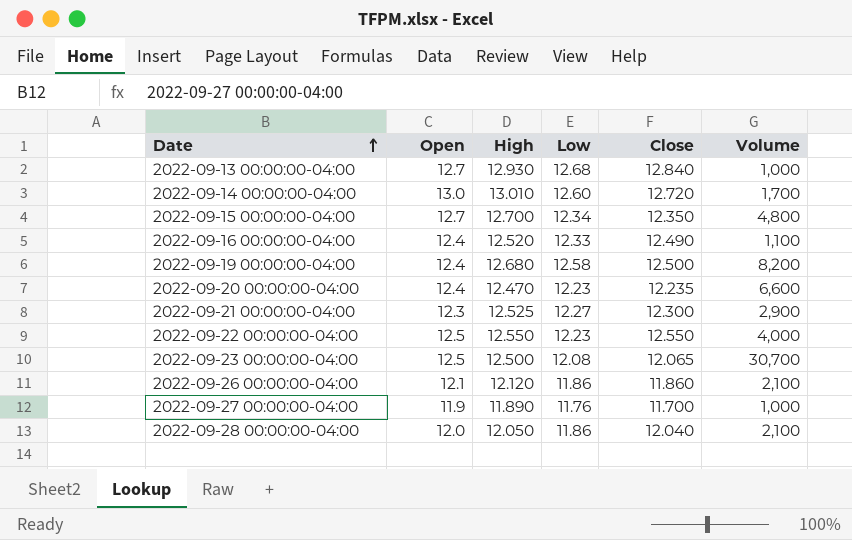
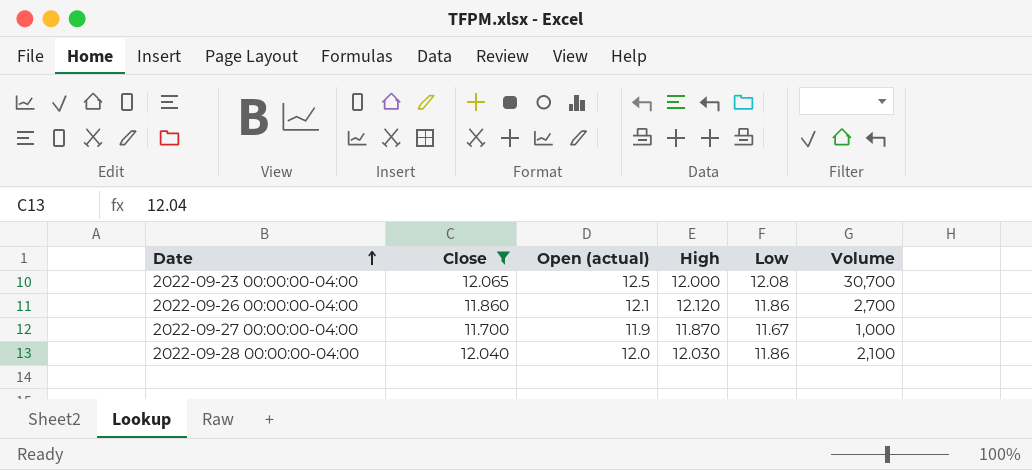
filter: none -> Close <= 12.065
column Close | position: 5 -> 2
column name: Open -> Open (actual)
2022-09-23 00:00:00-04:00 | High: 12.500 -> 12.000
2022-09-26 00:00:00-04:00 | Volume: 2,100 -> 2,700
2022-09-27 00:00:00-04:00 | High: 11.890 -> 11.870
2022-09-27 00:00:00-04:00 | Low: 11.76 -> 11.67
2022-09-28 00:00:00-04:00 | High: 12.050 -> 12.030

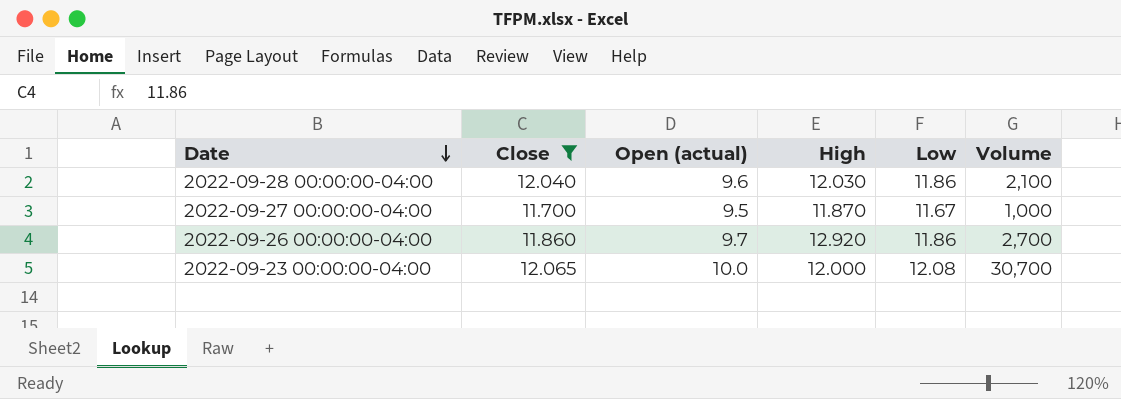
row order: Date ascending -> Date descending
2022-09-28 00:00:00-04:00 | Open (actual): 12.0 -> 9.6
2022-09-27 00:00:00-04:00 | Open (actual): 11.9 -> 9.5
2022-09-26 00:00:00-04:00 | Open (actual): 12.1 -> 9.7
2022-09-26 00:00:00-04:00 | High: 12.120 -> 12.920
2022-09-23 00:00:00-04:00 | Open (actual): 12.5 -> 10.0

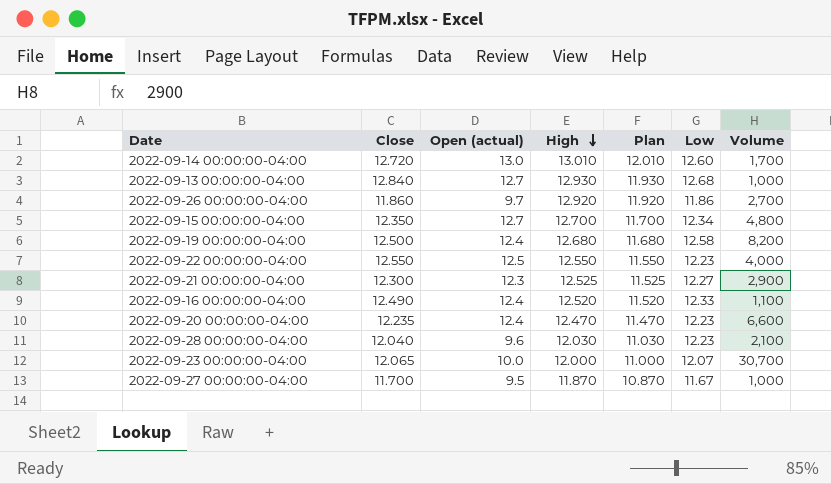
filter: Close <= 12.065 -> none
row order: Date descending -> High descending
column Plan | formula: none -> [High] - 1
2022-09-28 00:00:00-04:00 | Low: 11.86 -> 12.23
2022-09-23 00:00:00-04:00 | Low: 12.08 -> 12.07

